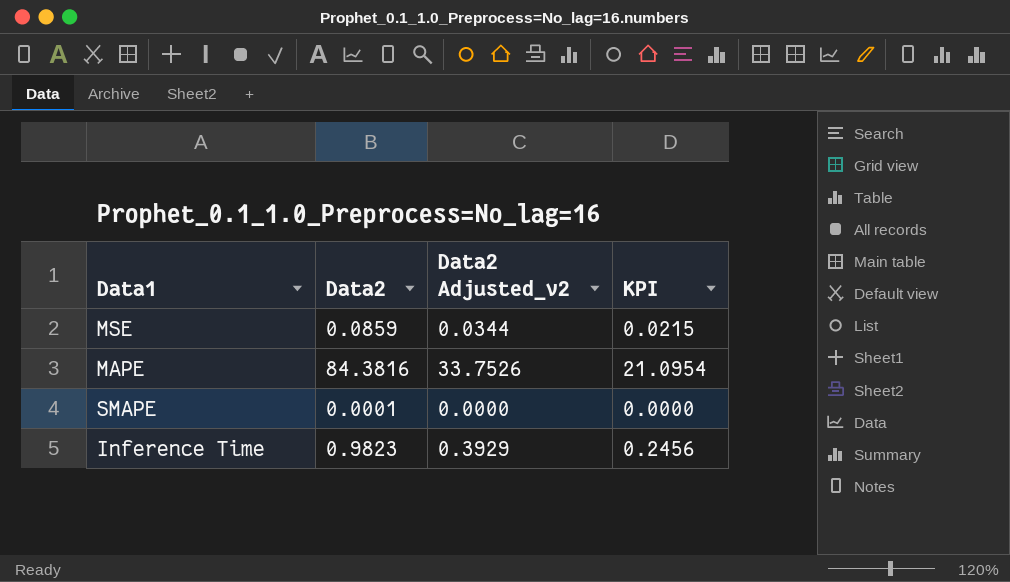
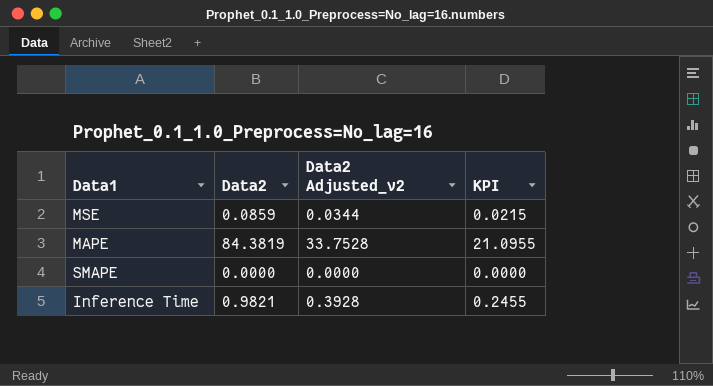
MAPE | Data2: 84.3816 -> 84.3819
MAPE | Data2 Adjusted_v2: 33.7526 -> 33.7528
MAPE | KPI: 21.0954 -> 21.0955
SMAPE | Data2: 0.0001 -> 0.0000
Inference Time | Data2: 0.9823 -> 0.9821
Inference Time | Data2 Adjusted_v2: 0.3929 -> 0.3928
Inference Time | KPI: 0.2456 -> 0.2455

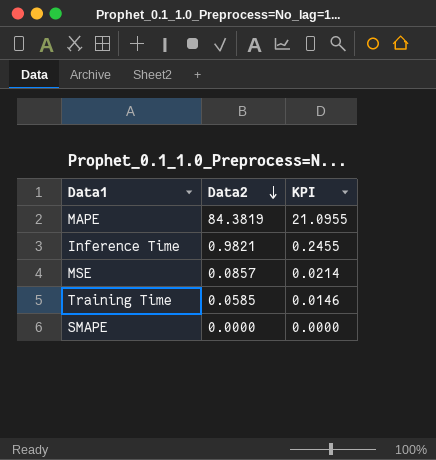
row order: none -> Data2 descending
column Data2 Adjusted_v2 | formula: [Data2] * 0.4 -> none
MSE | Data2: 0.0859 -> 0.0857
MSE | KPI: 0.0215 -> 0.0214
row Training Time: none -> 0.0585 | 0.0146

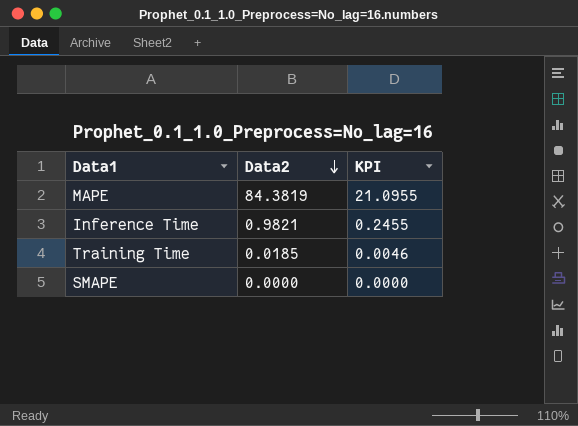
row MSE: 0.0857 | 0.0214 -> none
Training Time | Data2: 0.0585 -> 0.0185
Training Time | KPI: 0.0146 -> 0.0046

